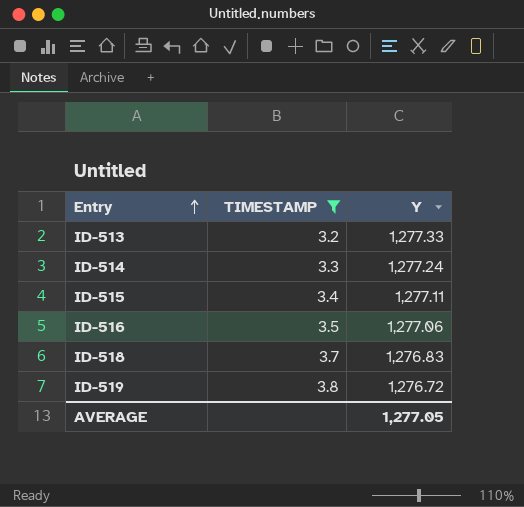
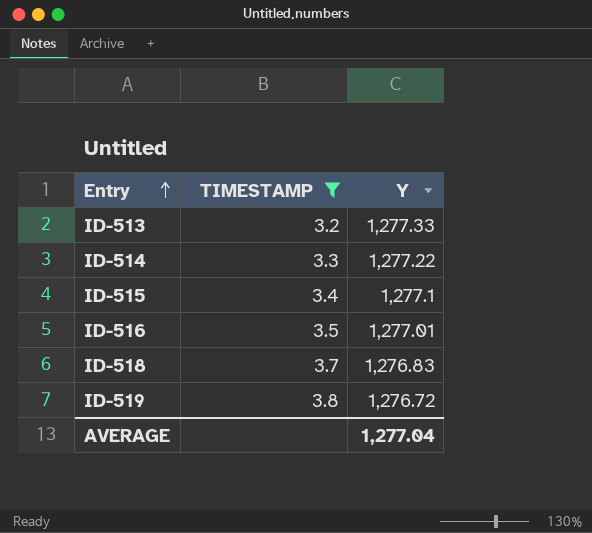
ID-514 | Y: 1,277.24 -> 1,277.22
ID-515 | Y: 1,277.11 -> 1,277.1
ID-516 | Y: 1,277.06 -> 1,277.01
AVERAGE | Y: 1,277.05 -> 1,277.04

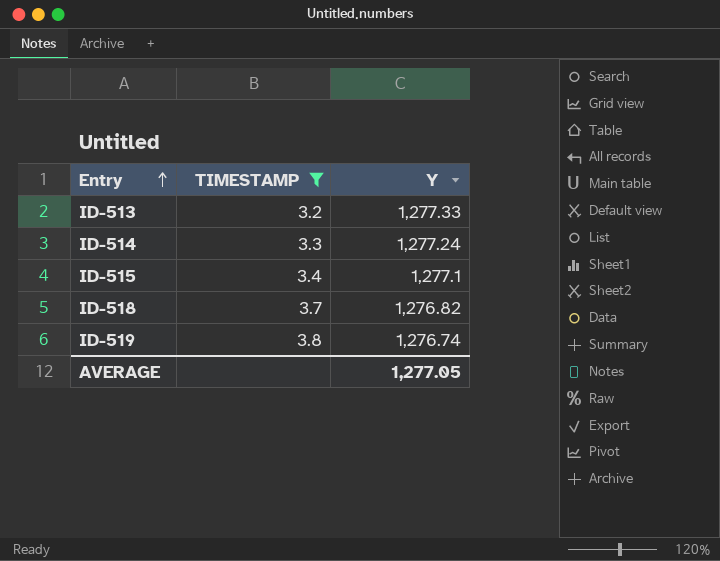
row ID-516: 3.5 | 1,277.01 -> none
ID-514 | Y: 1,277.22 -> 1,277.24
ID-518 | Y: 1,276.83 -> 1,276.82
ID-519 | Y: 1,276.72 -> 1,276.74
AVERAGE | Y: 1,277.04 -> 1,277.05

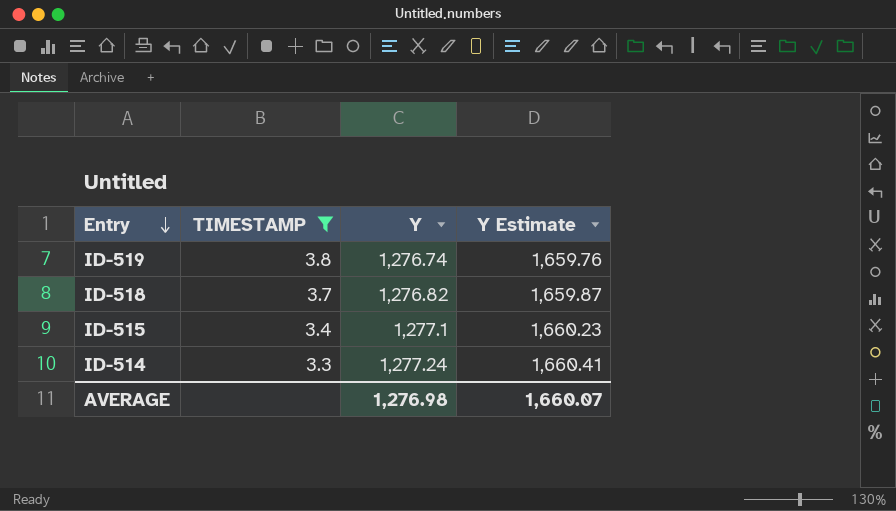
row order: Entry ascending -> Entry descending
column Y Estimate | formula: none -> [Y] * 1.3
row ID-513: 3.2 | 1,277.33 -> none
AVERAGE | Y: 1,277.05 -> 1,276.98

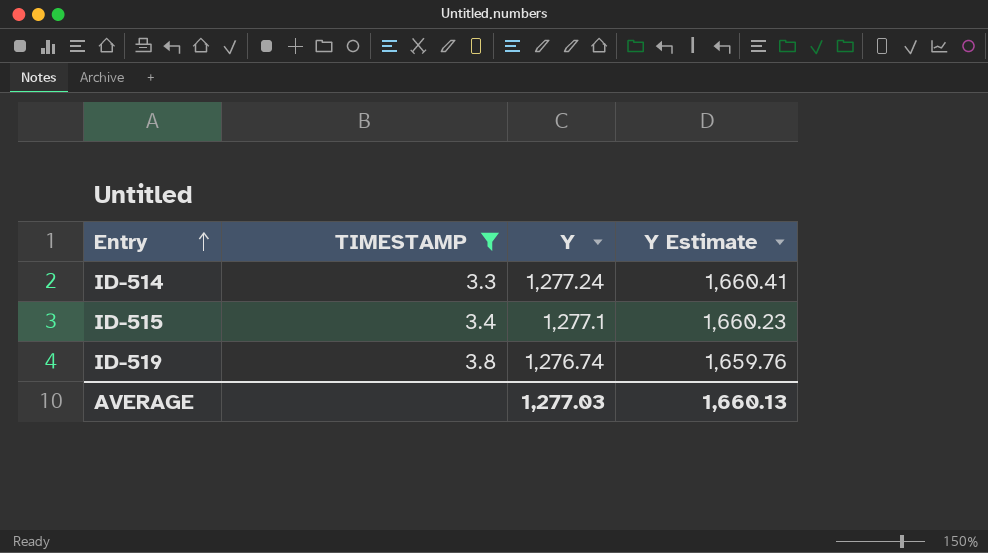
row order: Entry descending -> Entry ascending
row ID-518: 3.7 | 1,276.82 | 1,659.87 -> none
AVERAGE | Y: 1,276.98 -> 1,277.03
AVERAGE | Y Estimate: 1,660.07 -> 1,660.13

